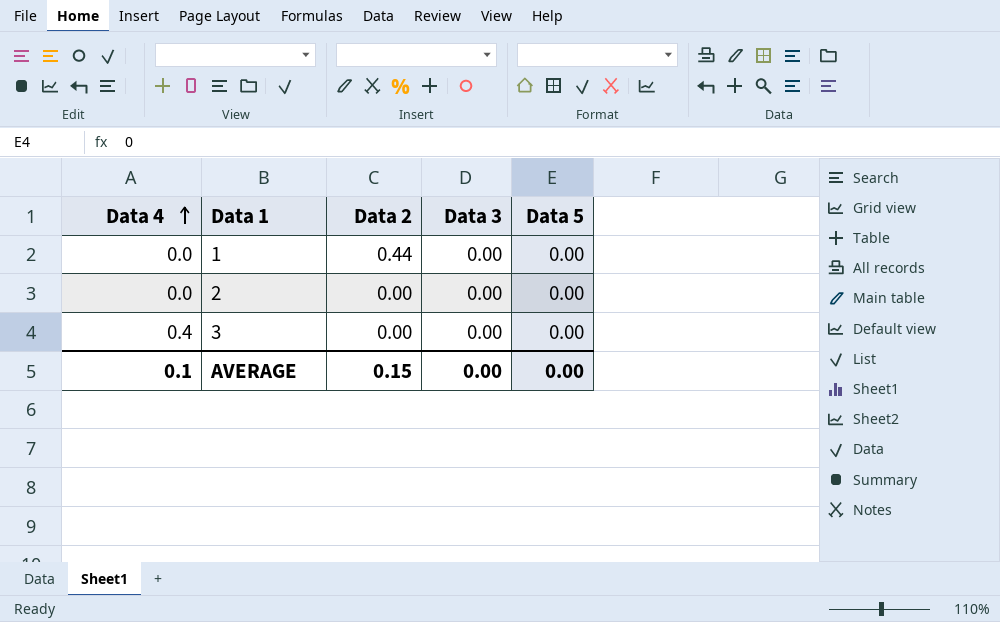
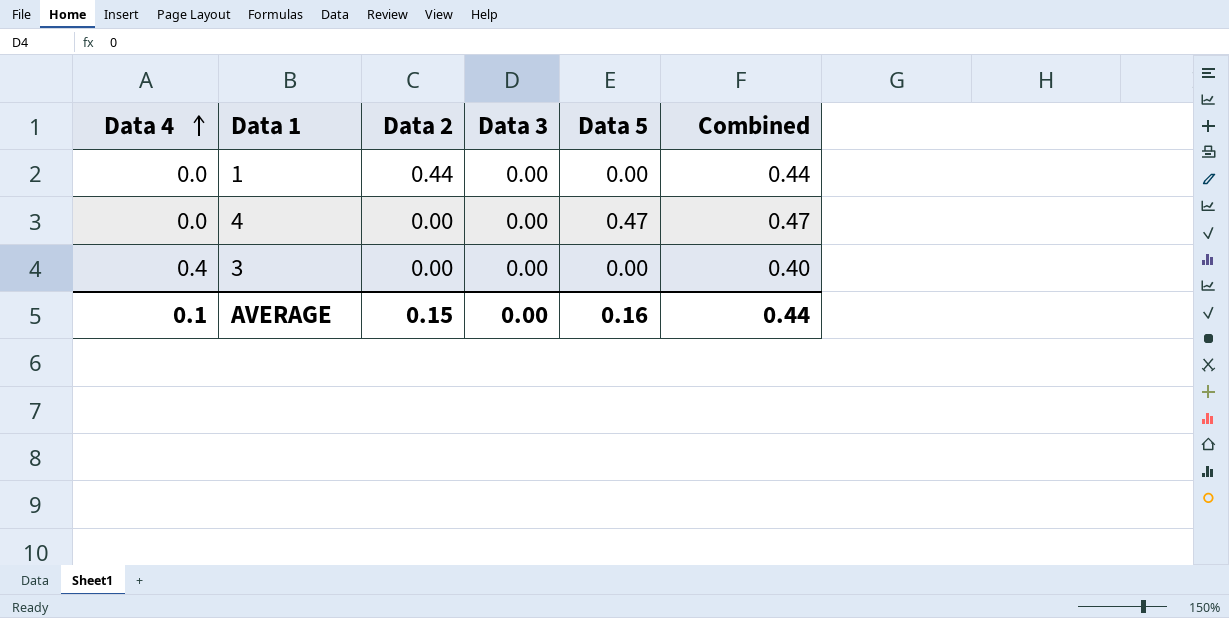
column Combined | formula: none -> [Data 4] + [Data 2] + [Data 3] + [Data 5]
row 2: 0.0 | 0.00 | 0.00 | 0.00 -> none
row 4: none -> 0.0 | 0.00 | 0.00 | 0.47 | 0.47
AVERAGE | Data 5: 0.00 -> 0.16

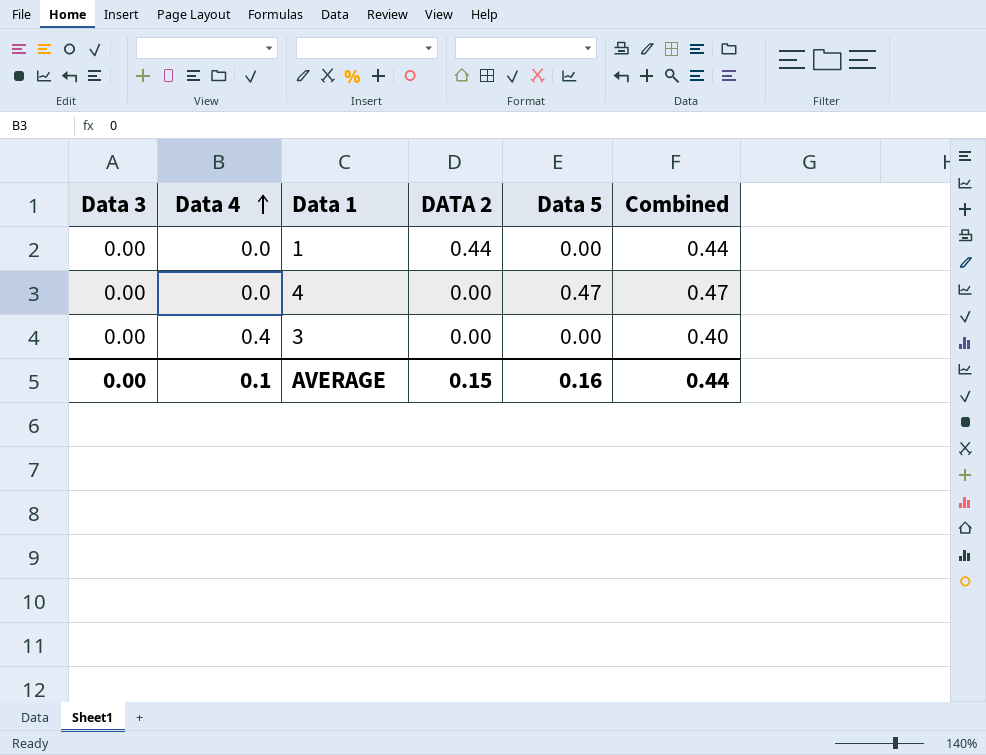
column Data 3 | position: 4 -> 1
column name: Data 2 -> DATA 2

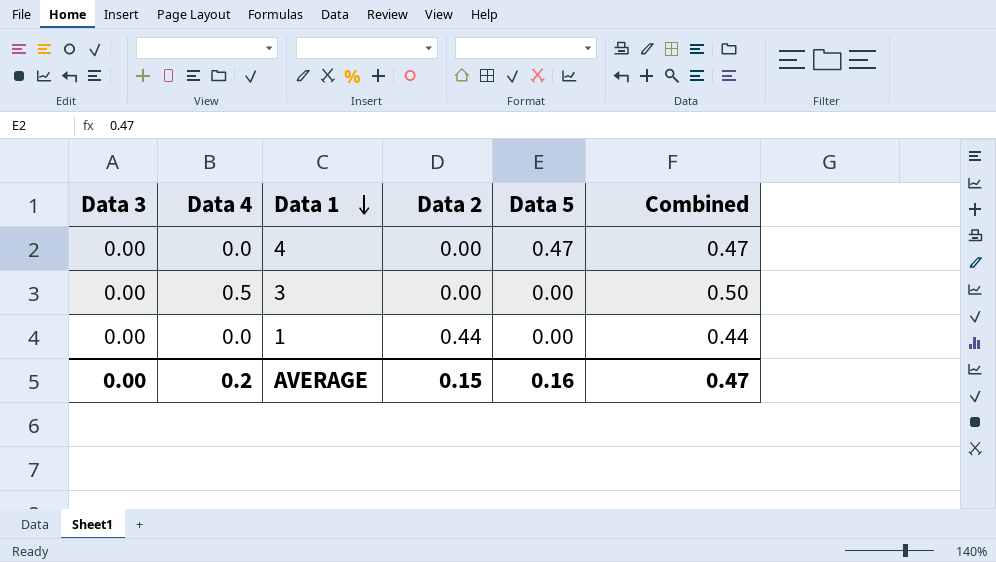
row order: Data 4 ascending -> Data 1 descending
column name: DATA 2 -> Data 2
3 | Data 4: 0.4 -> 0.5
3 | Combined: 0.40 -> 0.50
AVERAGE | Data 4: 0.1 -> 0.2
AVERAGE | Combined: 0.44 -> 0.47

